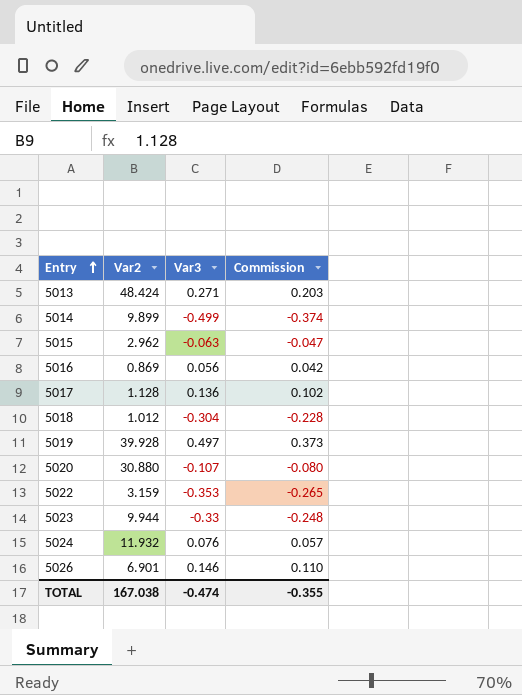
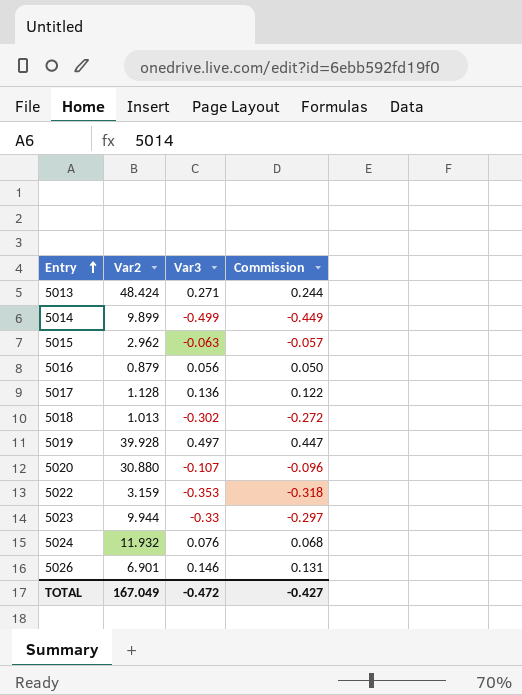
column Commission | formula: [Var3] * 0.75 -> [Var3] * 0.9
5016 | Var2: 0.869 -> 0.879
5018 | Var2: 1.012 -> 1.013
5018 | Var3: -0.304 -> -0.302
TOTAL | Var2: 167.038 -> 167.049
TOTAL | Var3: -0.474 -> -0.472
TOTAL | Commission: -0.355 -> -0.427

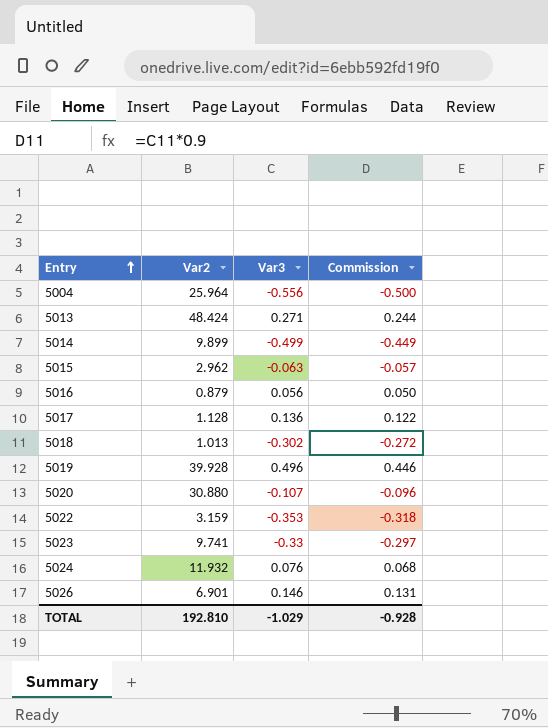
row 5004: none -> 25.964 | -0.556 | -0.500
5019 | Var3: 0.497 -> 0.496
5019 | Commission: 0.447 -> 0.446
5023 | Var2: 9.944 -> 9.741
TOTAL | Var2: 167.049 -> 192.810
TOTAL | Var3: -0.472 -> -1.029
TOTAL | Commission: -0.427 -> -0.928

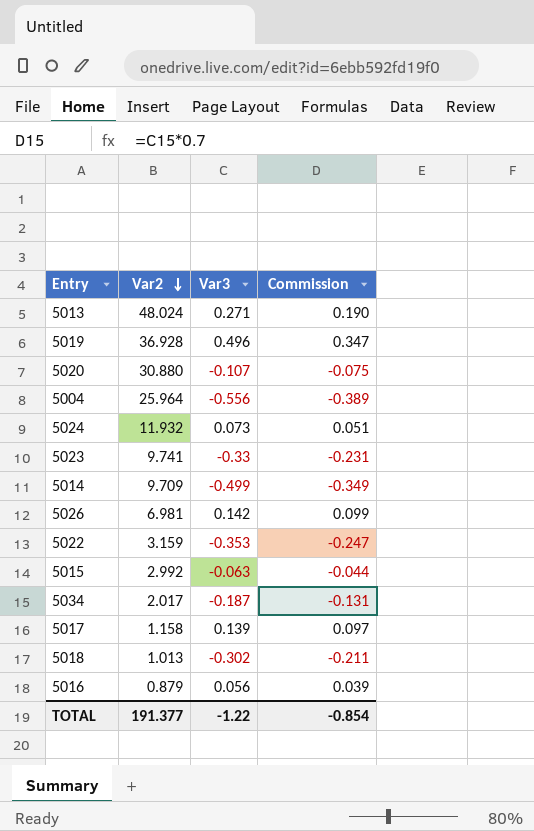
row order: Entry ascending -> Var2 descending
column Commission | formula: [Var3] * 0.9 -> [Var3] * 0.7
5013 | Var2: 48.424 -> 48.024
5019 | Var2: 39.928 -> 36.928
5024 | Var3: 0.076 -> 0.073
5014 | Var2: 9.899 -> 9.709
5026 | Var2: 6.901 -> 6.981
5026 | Var3: 0.146 -> 0.142
5015 | Var2: 2.962 -> 2.992
row 5034: none -> 2.017 | -0.187 | -0.131
5017 | Var2: 1.128 -> 1.158
5017 | Var3: 0.136 -> 0.139
TOTAL | Var2: 192.810 -> 191.377
TOTAL | Var3: -1.029 -> -1.22
TOTAL | Commission: -0.928 -> -0.854

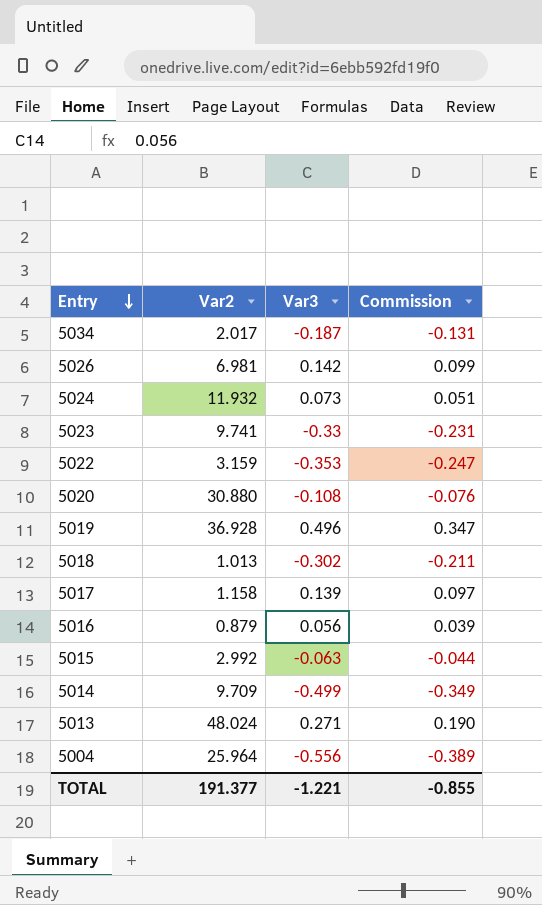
row order: Var2 descending -> Entry descending
5020 | Var3: -0.107 -> -0.108
5020 | Commission: -0.075 -> -0.076
TOTAL | Var3: -1.22 -> -1.221
TOTAL | Commission: -0.854 -> -0.855

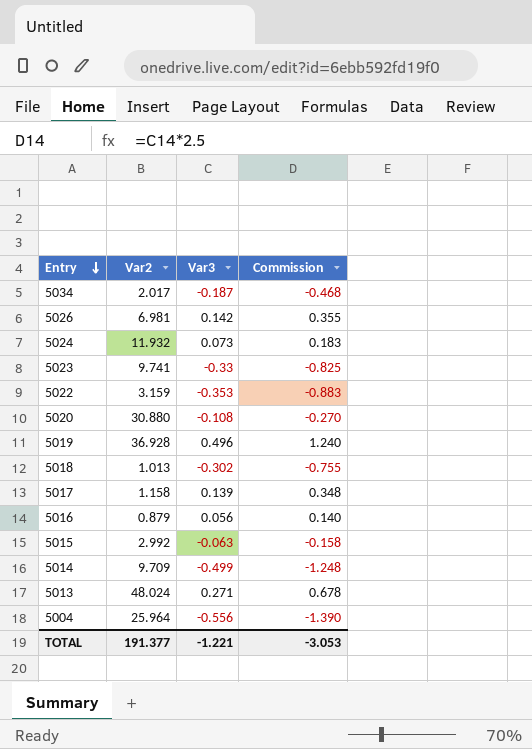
column Commission | formula: [Var3] * 0.7 -> [Var3] * 2.5
TOTAL | Commission: -0.855 -> -3.053

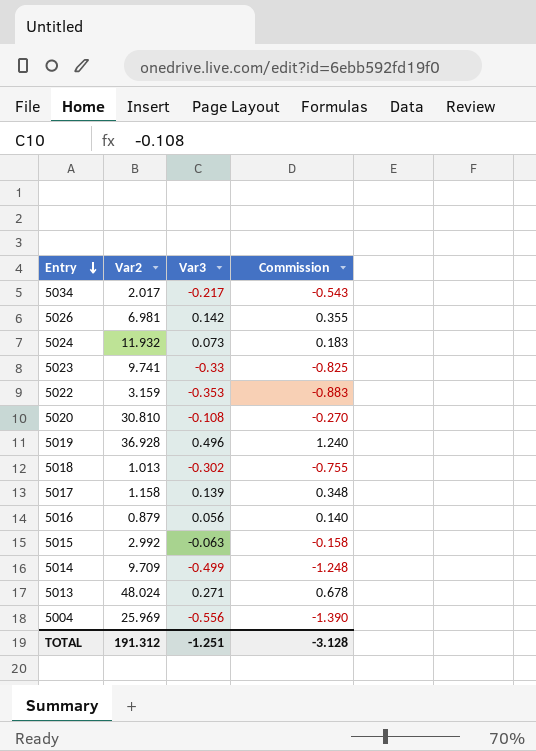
5034 | Var3: -0.187 -> -0.217
5034 | Commission: -0.468 -> -0.543
5020 | Var2: 30.880 -> 30.810
5004 | Var2: 25.964 -> 25.969
TOTAL | Var2: 191.377 -> 191.312
TOTAL | Var3: -1.221 -> -1.251
TOTAL | Commission: -3.053 -> -3.128

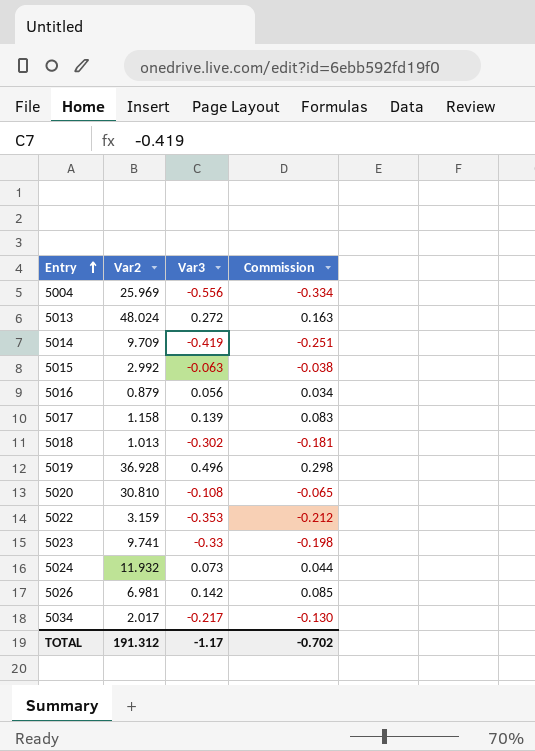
row order: Entry descending -> Entry ascending
column Commission | formula: [Var3] * 2.5 -> [Var3] * 0.6
5013 | Var3: 0.271 -> 0.272
5014 | Var3: -0.499 -> -0.419
TOTAL | Var3: -1.251 -> -1.17
TOTAL | Commission: -3.128 -> -0.702

